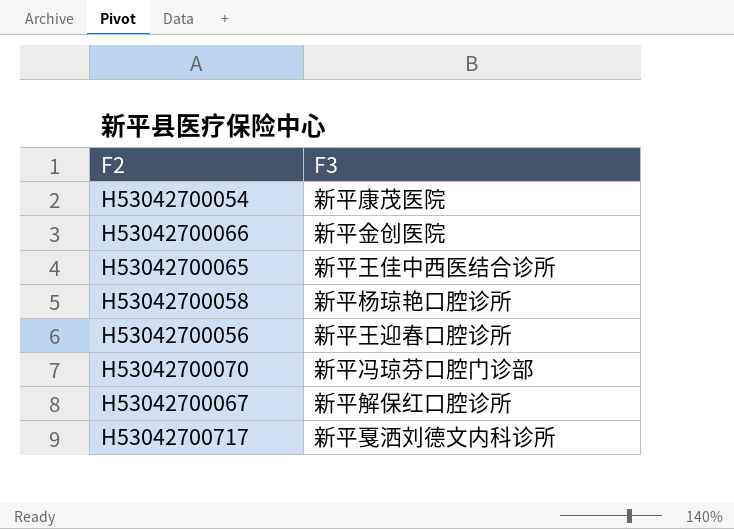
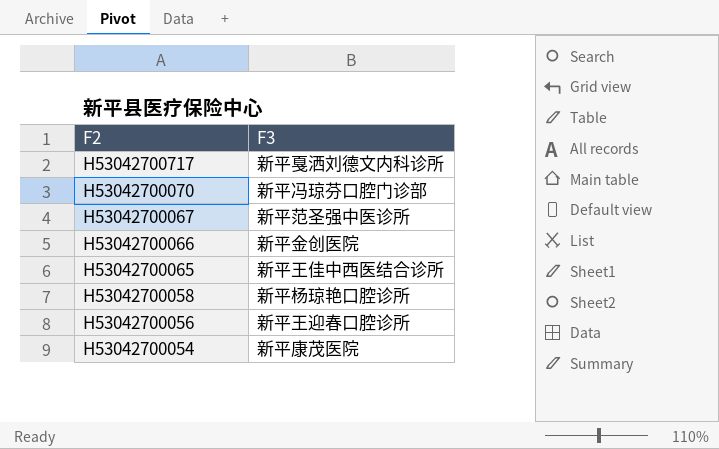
row order: none -> F2 descending
H53042700067 | F3: 新平解保红口腔诊所 -> 新平范圣强中医诊所

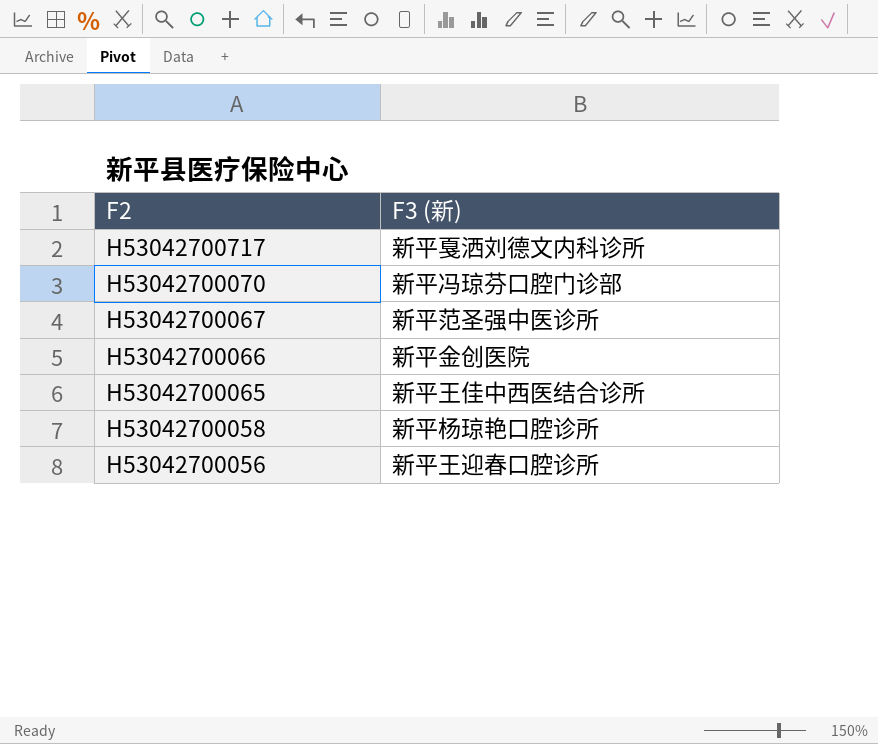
column name: F3 -> F3 (新)
row H53042700054: 新平康茂医院 -> none

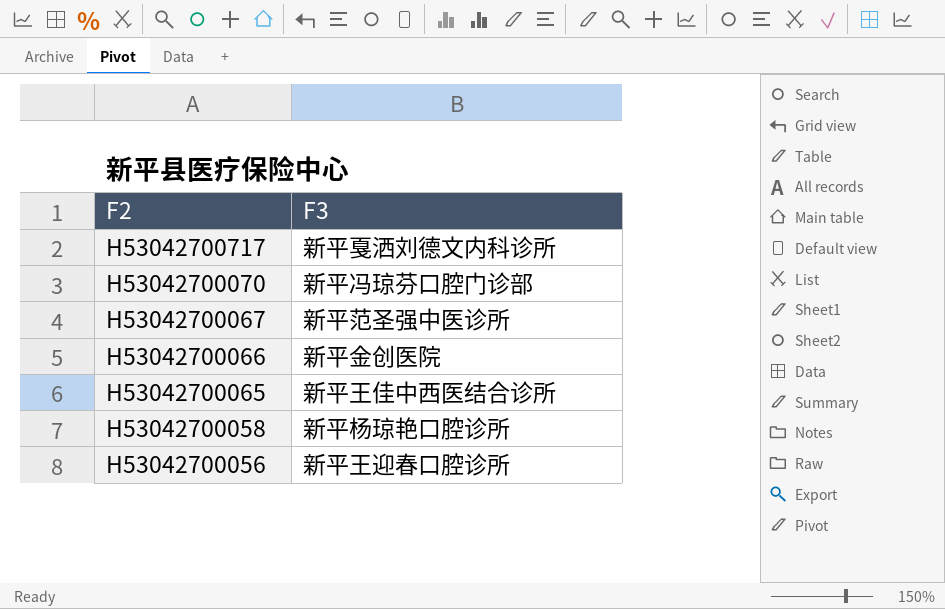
column name: F3 (新) -> F3

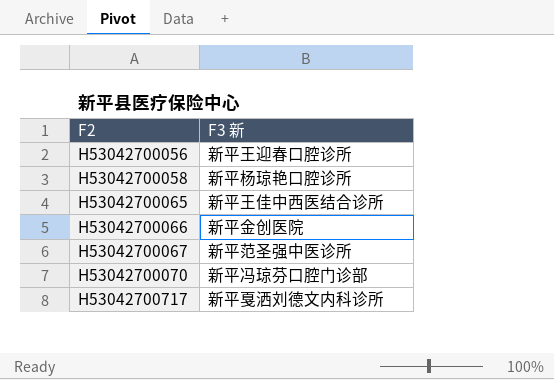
row order: F2 descending -> F2 ascending
column name: F3 -> F3 新

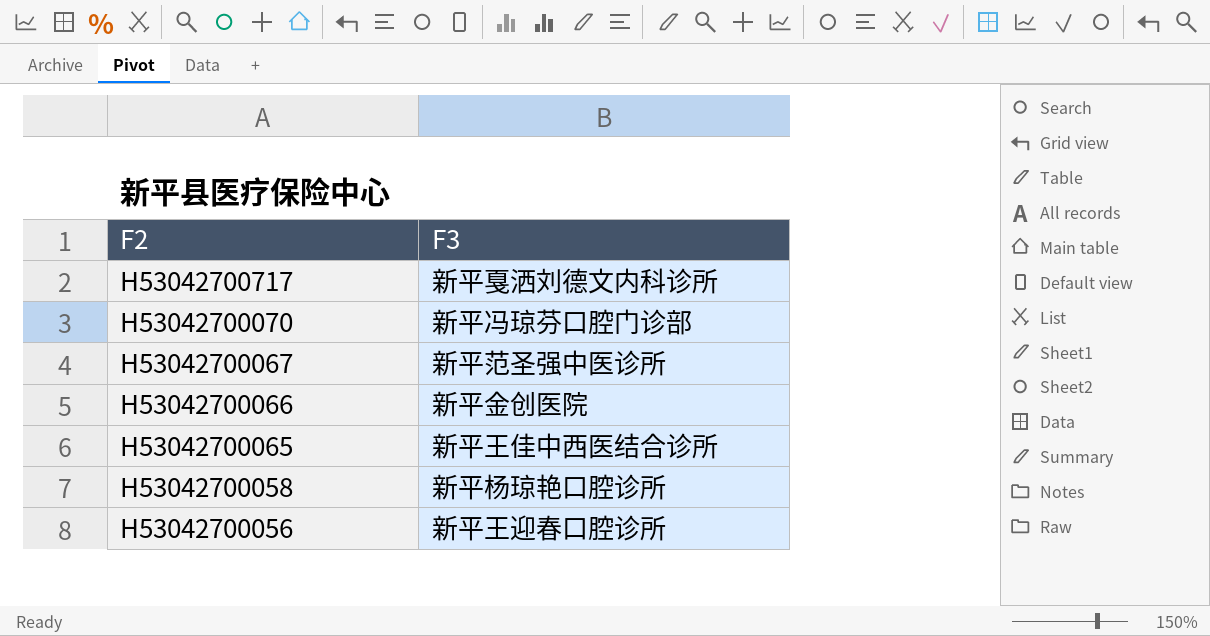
row order: F2 ascending -> F2 descending
column name: F3 新 -> F3

